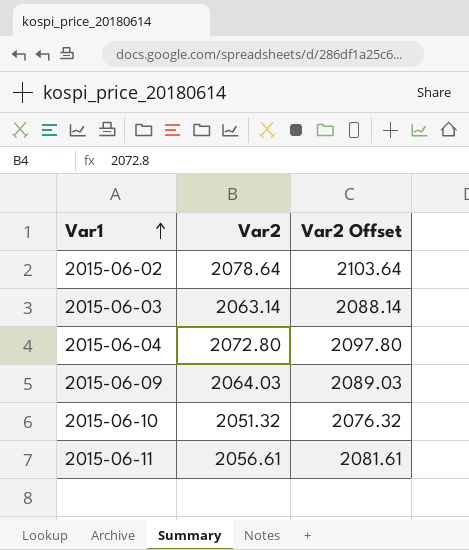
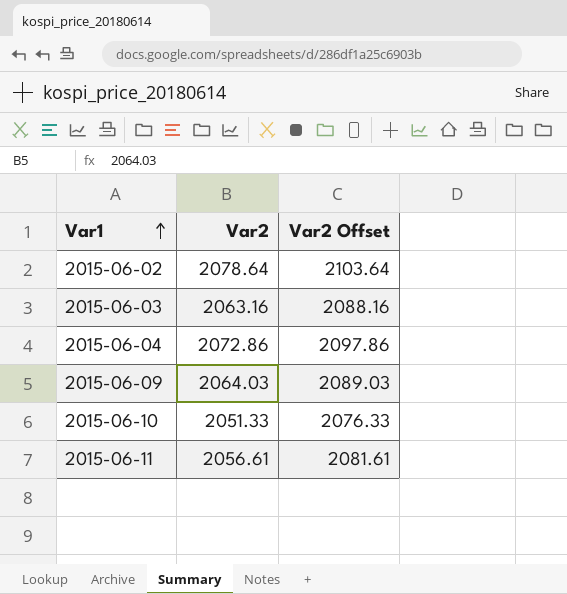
2015-06-03 | Var2: 2063.14 -> 2063.16
2015-06-03 | Var2 Offset: 2088.14 -> 2088.16
2015-06-04 | Var2: 2072.80 -> 2072.86
2015-06-04 | Var2 Offset: 2097.80 -> 2097.86
2015-06-10 | Var2: 2051.32 -> 2051.33
2015-06-10 | Var2 Offset: 2076.32 -> 2076.33

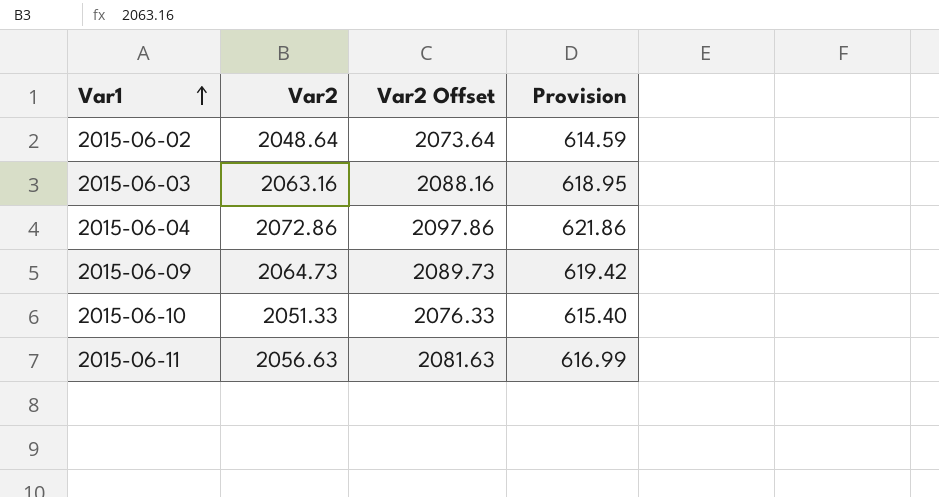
column Provision | formula: none -> [Var2] * 0.3
2015-06-02 | Var2: 2078.64 -> 2048.64
2015-06-02 | Var2 Offset: 2103.64 -> 2073.64
2015-06-09 | Var2: 2064.03 -> 2064.73
2015-06-09 | Var2 Offset: 2089.03 -> 2089.73
2015-06-11 | Var2: 2056.61 -> 2056.63
2015-06-11 | Var2 Offset: 2081.61 -> 2081.63

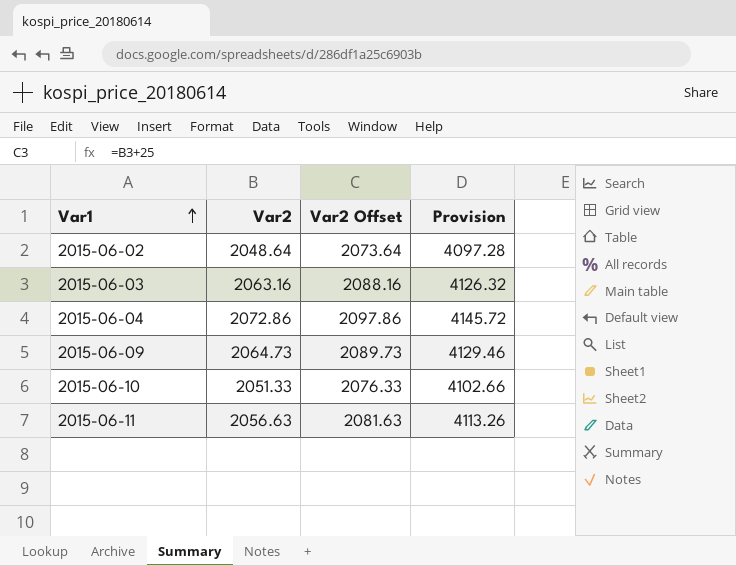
column Provision | formula: [Var2] * 0.3 -> [Var2] * 2

